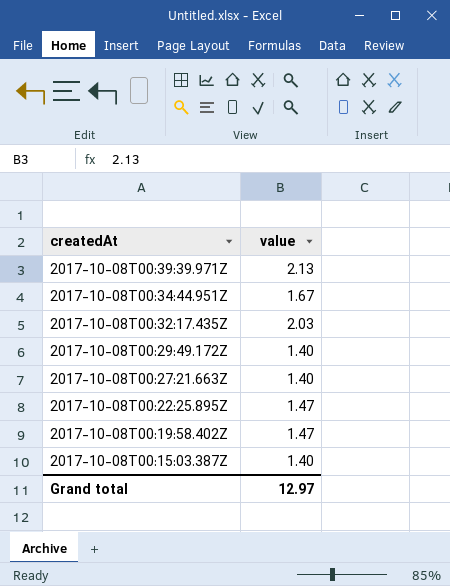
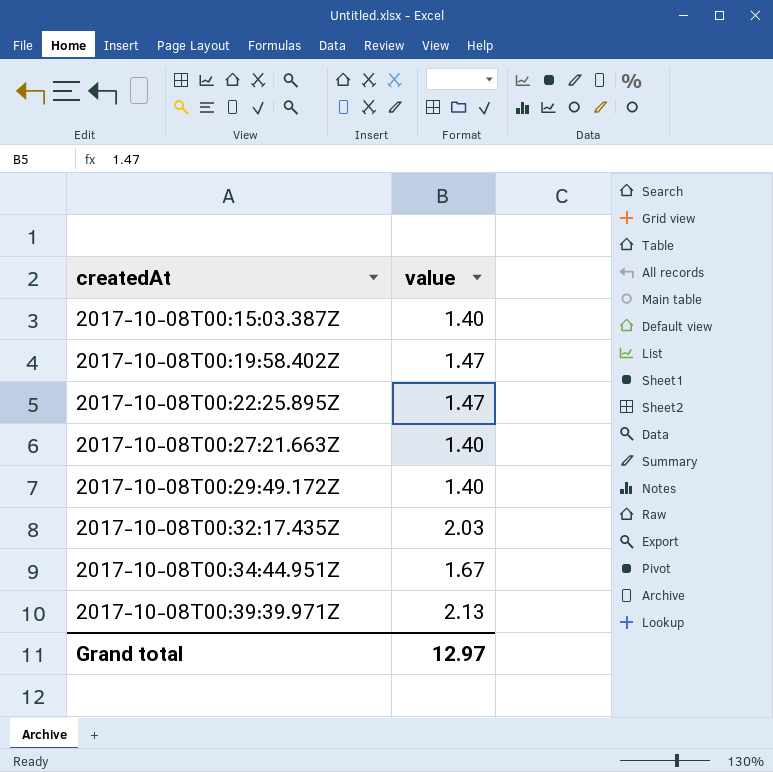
row order: createdAt descending -> createdAt ascending

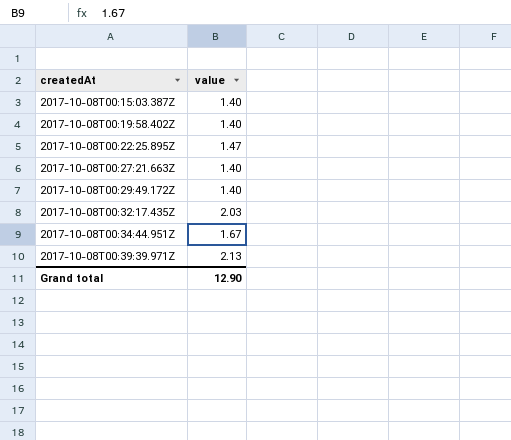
2017-10-08T00:19:58.402Z | value: 1.47 -> 1.40
Grand total | value: 12.97 -> 12.90

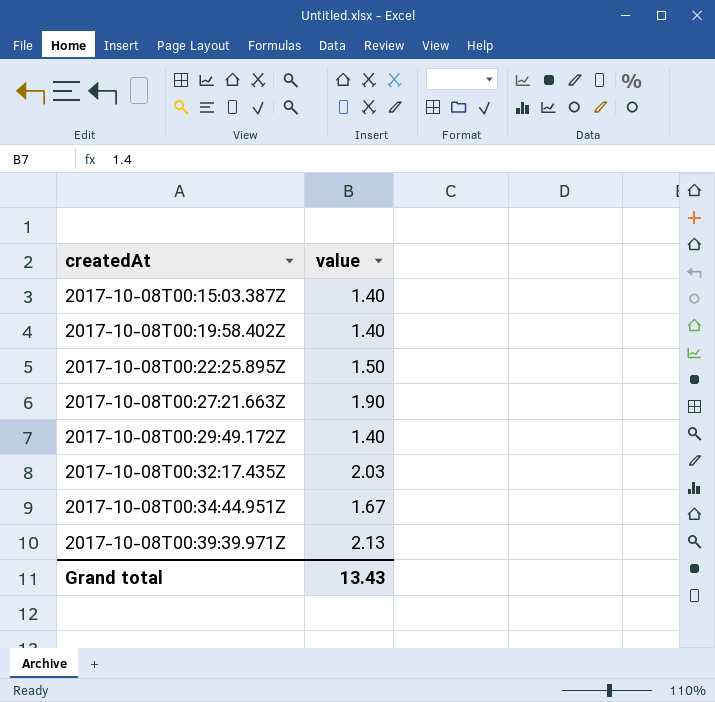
2017-10-08T00:22:25.895Z | value: 1.47 -> 1.50
2017-10-08T00:27:21.663Z | value: 1.40 -> 1.90
Grand total | value: 12.90 -> 13.43

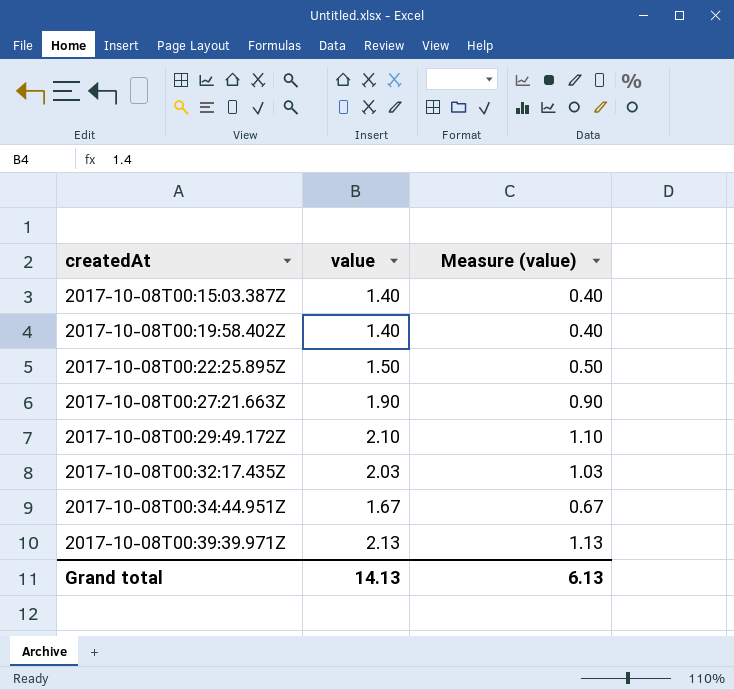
column Measure (value) | formula: none -> [value] - 1
2017-10-08T00:29:49.172Z | value: 1.40 -> 2.10
Grand total | value: 13.43 -> 14.13

